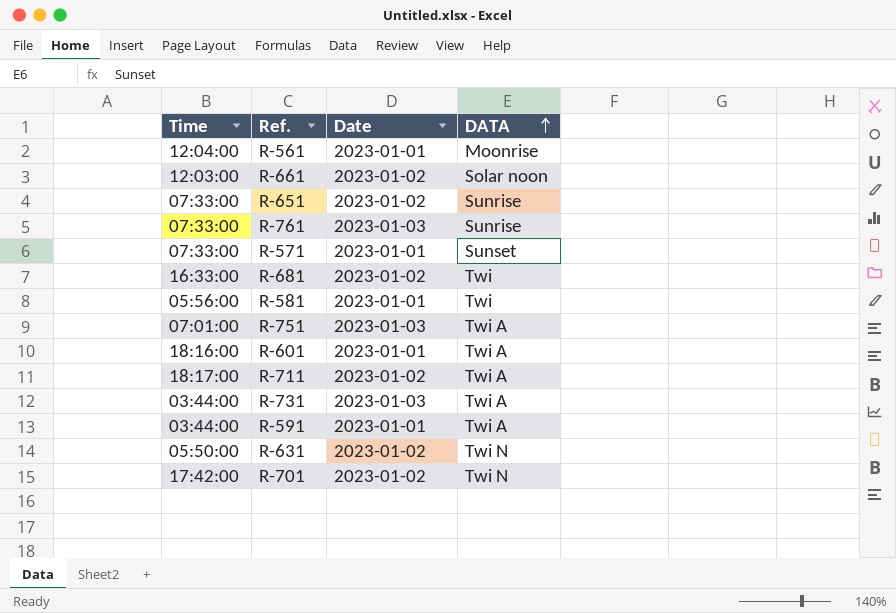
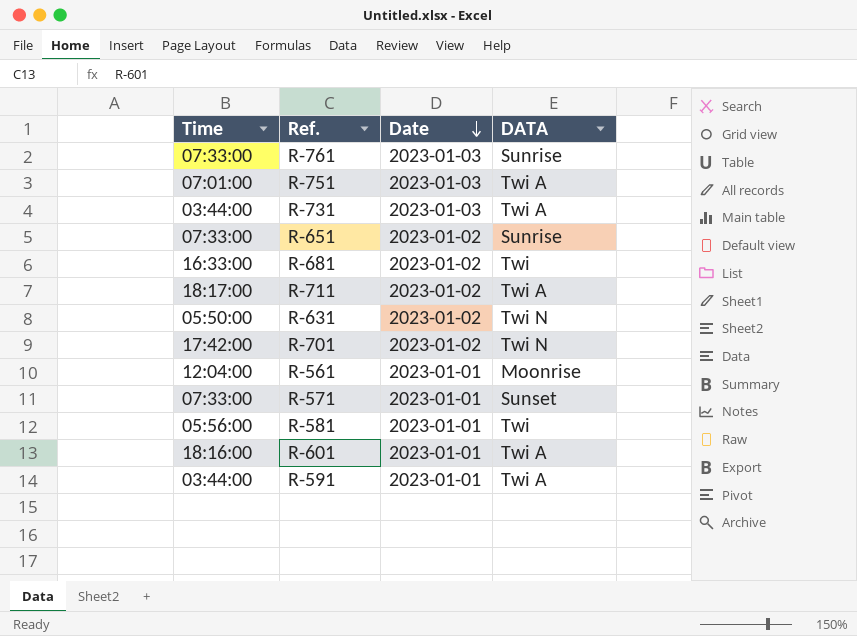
row order: DATA ascending -> Date descending
row R-661: 12:03:00 | 2023-01-02 | Solar noon -> none

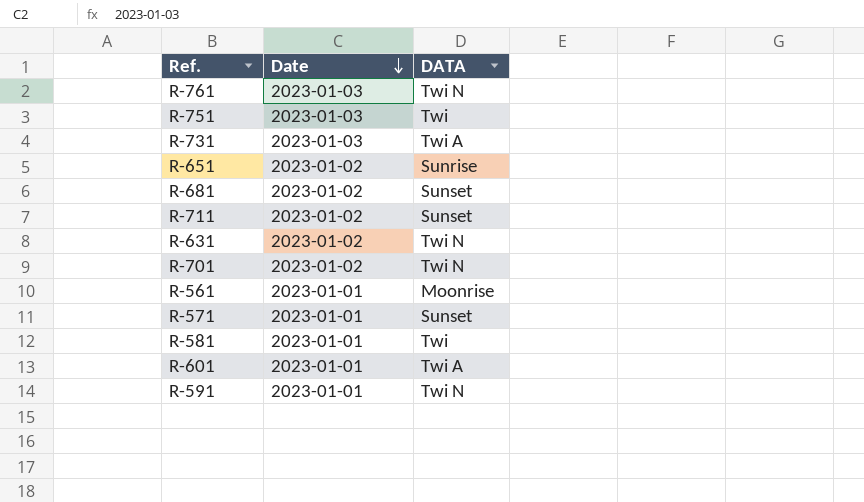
column Time | position: 1 -> none
R-761 | DATA: Sunrise -> Twi N
R-751 | DATA: Twi A -> Twi
R-681 | DATA: Twi -> Sunset
R-711 | DATA: Twi A -> Sunset
R-591 | DATA: Twi A -> Twi N

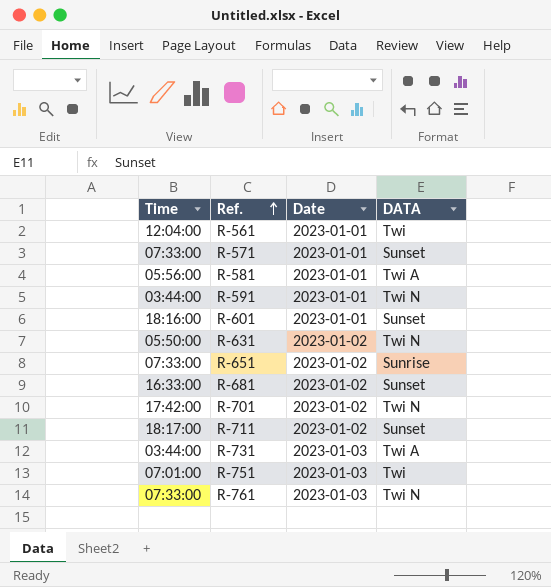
row order: Date descending -> Ref. ascending
column Time | position: none -> 1
R-561 | DATA: Moonrise -> Twi
R-581 | DATA: Twi -> Twi A
R-601 | DATA: Twi A -> Sunset

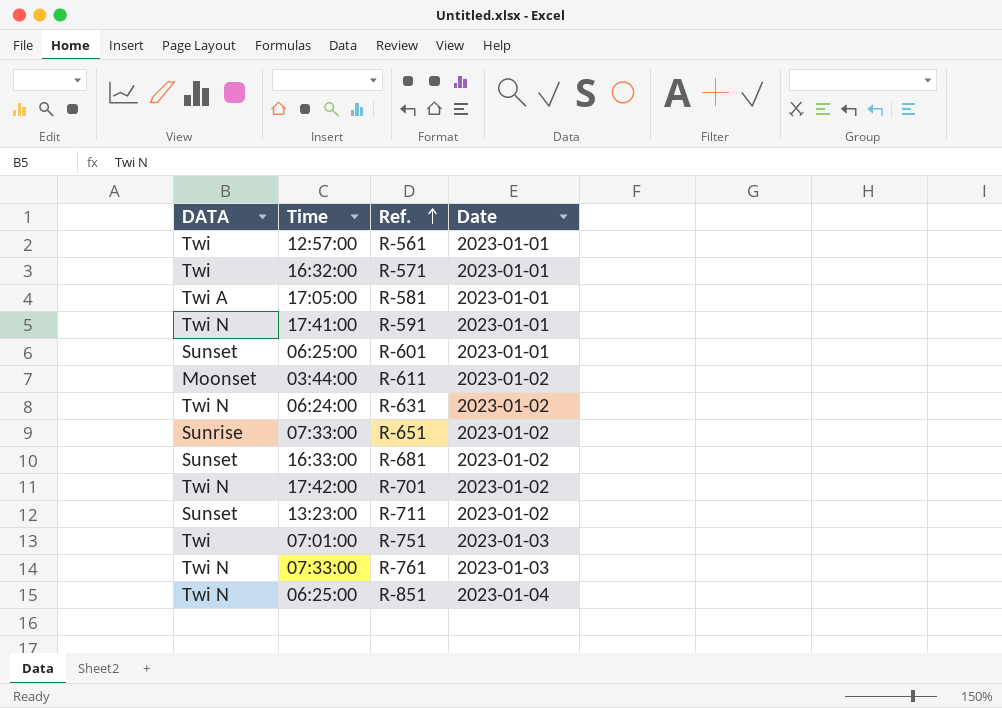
column DATA | position: 4 -> 1
row R-731: 03:44:00 | 2023-01-03 | Twi A -> none
R-561 | Time: 12:04:00 -> 12:57:00
R-571 | DATA: Sunset -> Twi
R-571 | Time: 07:33:00 -> 16:32:00
R-581 | Time: 05:56:00 -> 17:05:00
R-591 | Time: 03:44:00 -> 17:41:00
R-601 | Time: 18:16:00 -> 06:25:00
row R-611: none -> Moonset | 03:44:00 | 2023-01-02
R-631 | Time: 05:50:00 -> 06:24:00
R-711 | Time: 18:17:00 -> 13:23:00
row R-851: none -> Twi N | 06:25:00 | 2023-01-04

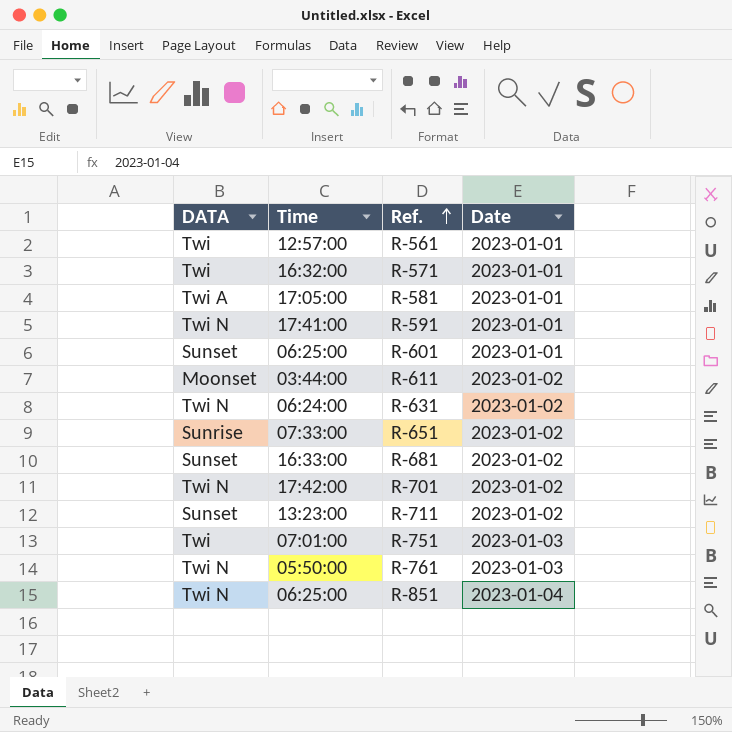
R-761 | Time: 07:33:00 -> 05:50:00

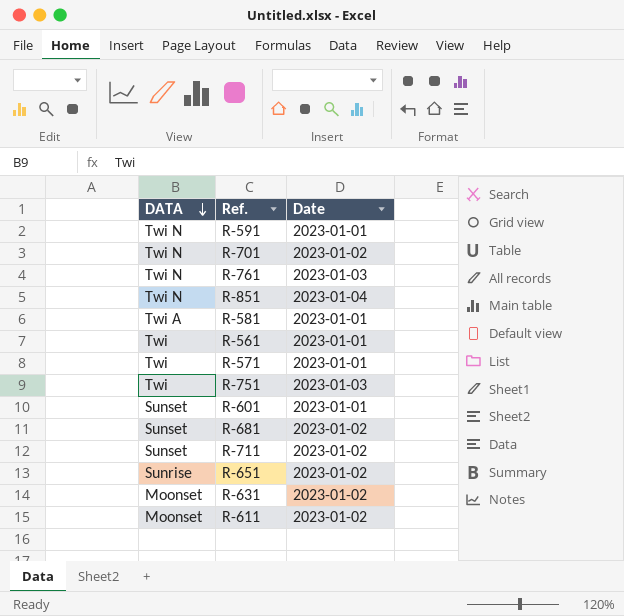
row order: Ref. ascending -> DATA descending
column Time | position: 2 -> none
R-631 | DATA: Twi N -> Moonset

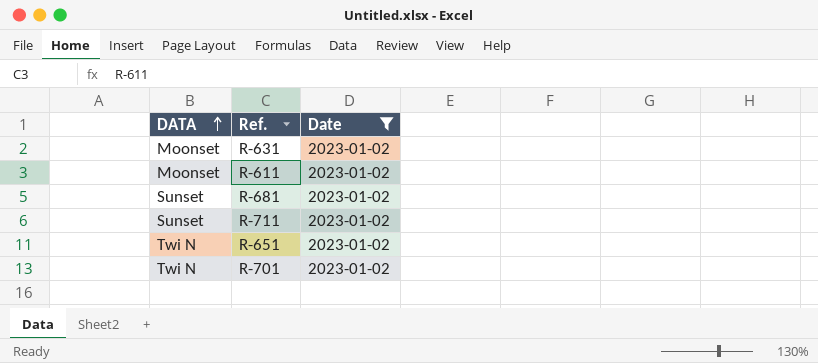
filter: none -> Date = 2023-01-02
row order: DATA descending -> DATA ascending
R-651 | DATA: Sunrise -> Twi N

